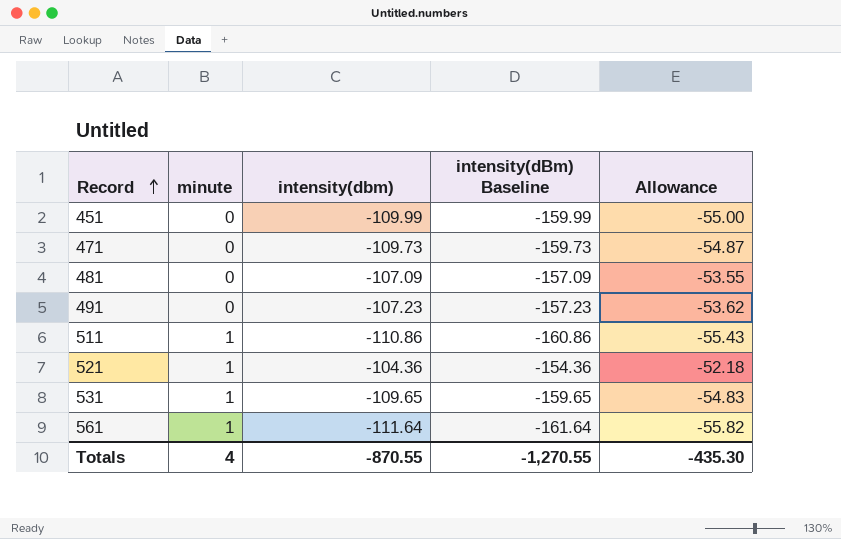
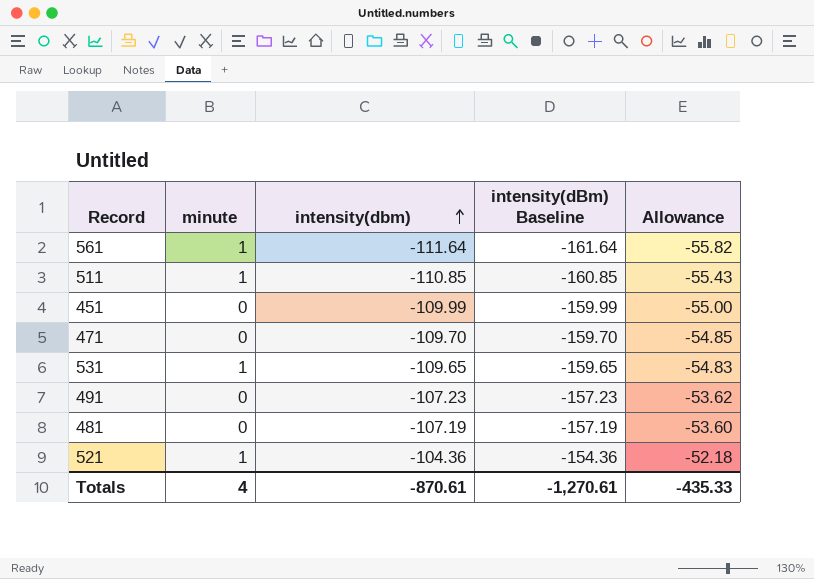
row order: Record ascending -> intensity(dbm) ascending
511 | intensity(dbm): -110.86 -> -110.85
511 | intensity(dBm) Baseline: -160.86 -> -160.85
471 | intensity(dbm): -109.73 -> -109.70
471 | intensity(dBm) Baseline: -159.73 -> -159.70
471 | Allowance: -54.87 -> -54.85
481 | intensity(dbm): -107.09 -> -107.19
481 | intensity(dBm) Baseline: -157.09 -> -157.19
481 | Allowance: -53.55 -> -53.60
Totals | intensity(dbm): -870.55 -> -870.61
Totals | intensity(dBm) Baseline: -1,270.55 -> -1,270.61
Totals | Allowance: -435.30 -> -435.33

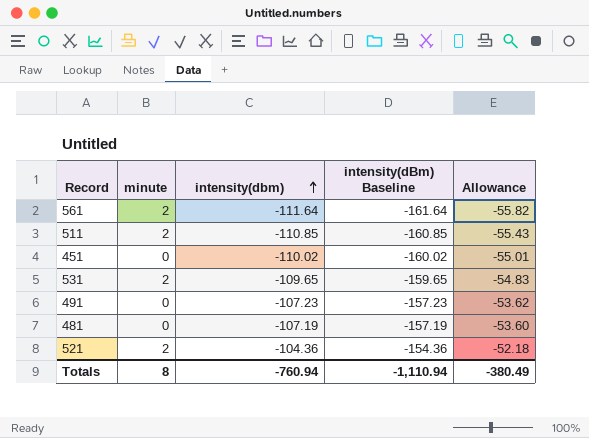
row 471: 0 | -109.70 | -159.70 | -54.85 -> none
561 | minute: 1 -> 2
511 | minute: 1 -> 2
451 | intensity(dbm): -109.99 -> -110.02
451 | intensity(dBm) Baseline: -159.99 -> -160.02
451 | Allowance: -55.00 -> -55.01
531 | minute: 1 -> 2
521 | minute: 1 -> 2
Totals | minute: 4 -> 8
Totals | intensity(dbm): -870.61 -> -760.94
Totals | intensity(dBm) Baseline: -1,270.61 -> -1,110.94
Totals | Allowance: -435.33 -> -380.49

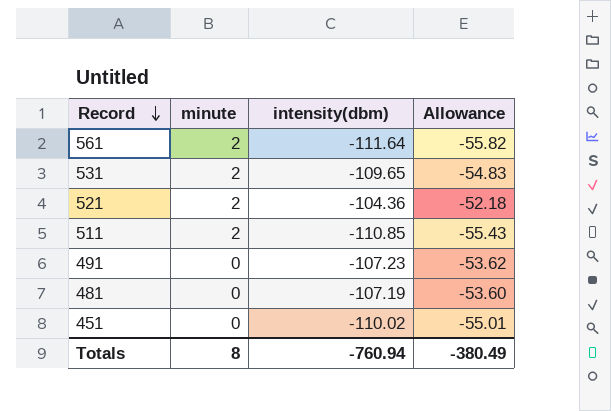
row order: intensity(dbm) ascending -> Record descending
column intensity(dBm) Baseline | formula: [intensity(dbm)] - 50 -> none

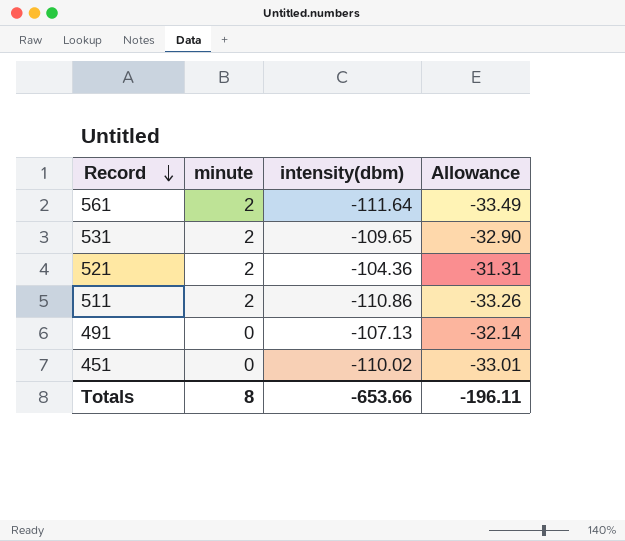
column Allowance | formula: [intensity(dbm)] * 0.5 -> [intensity(dbm)] * 0.3
row 481: 0 | -107.19 | -53.60 -> none
511 | intensity(dbm): -110.85 -> -110.86
491 | intensity(dbm): -107.23 -> -107.13
Totals | intensity(dbm): -760.94 -> -653.66
Totals | Allowance: -380.49 -> -196.11

